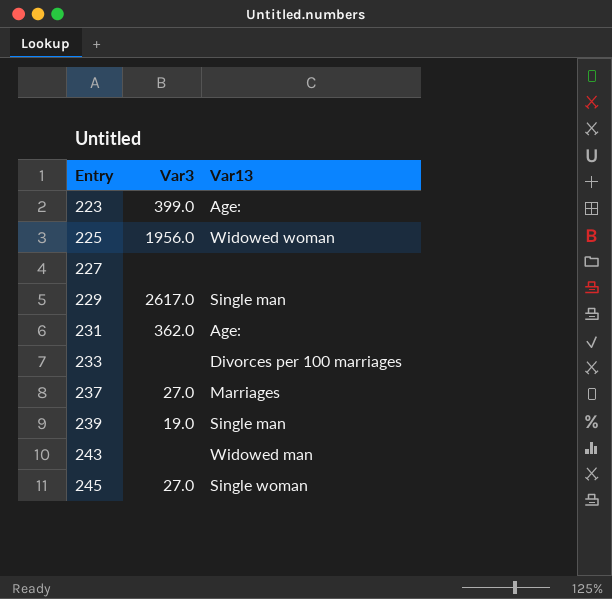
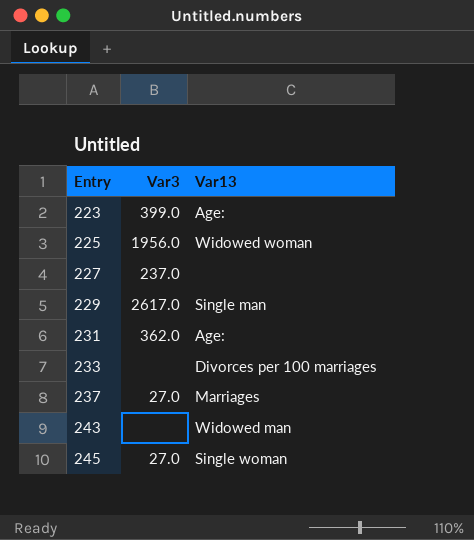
row 239: 19.0 | Single man -> none
227 | Var3: none -> 237.0

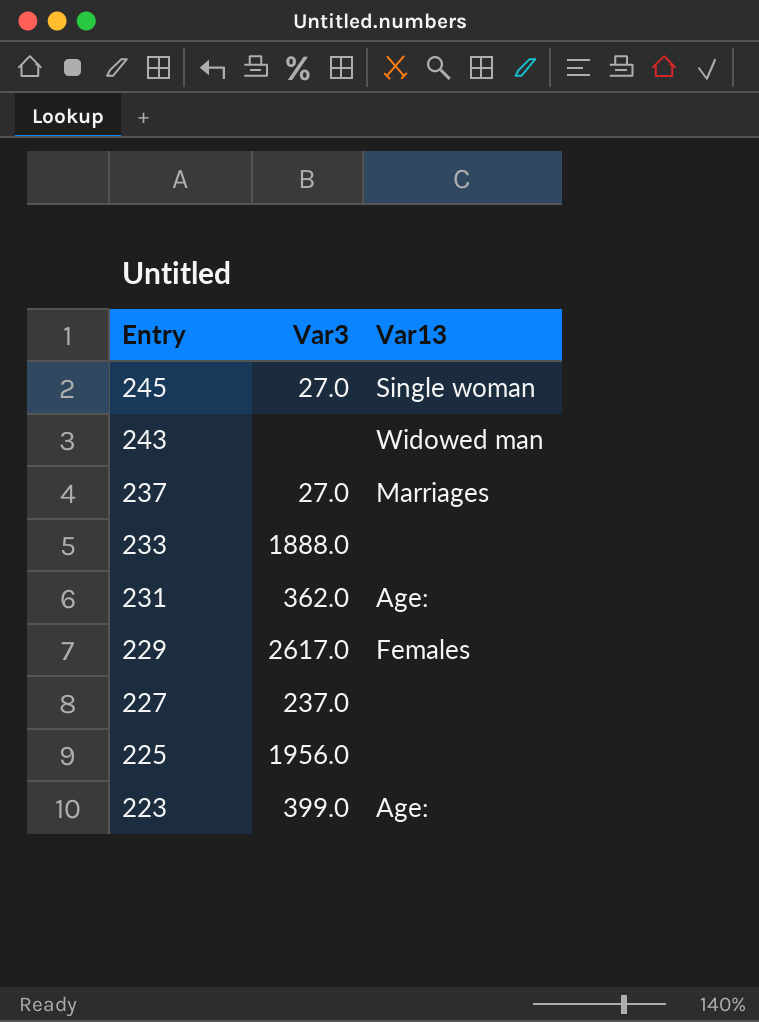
row order: Entry ascending -> Entry descending
233 | Var3: none -> 1888.0
233 | Var13: Divorces per 100 marriages -> none
229 | Var13: Single man -> Females
225 | Var13: Widowed woman -> none

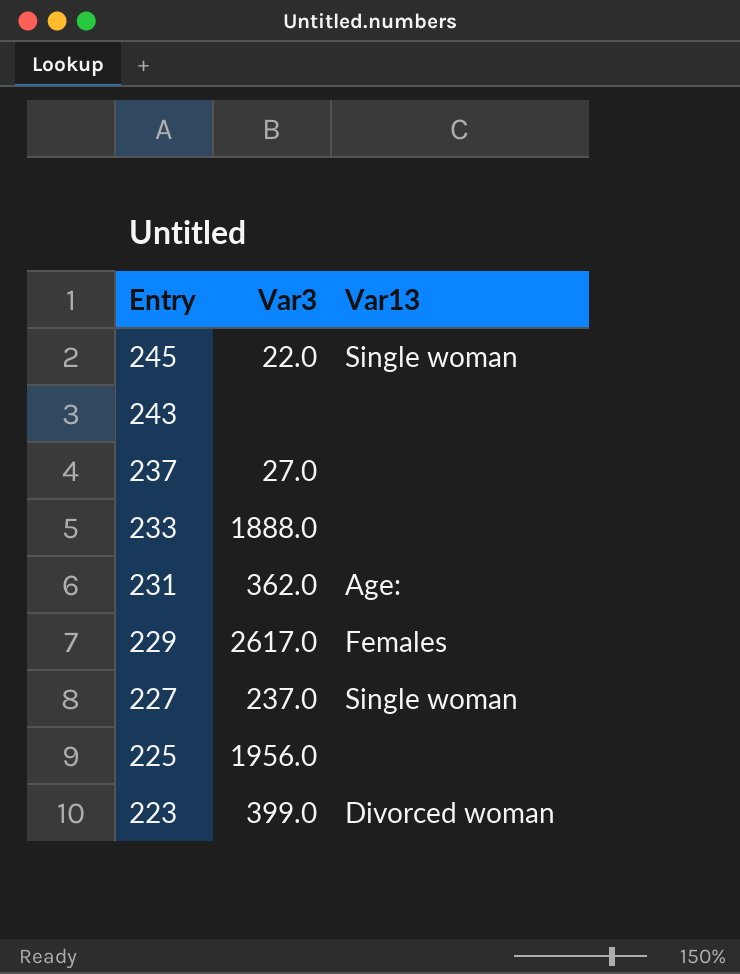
245 | Var3: 27.0 -> 22.0
243 | Var13: Widowed man -> none
237 | Var13: Marriages -> none
227 | Var13: none -> Single woman
223 | Var13: Age: -> Divorced woman

